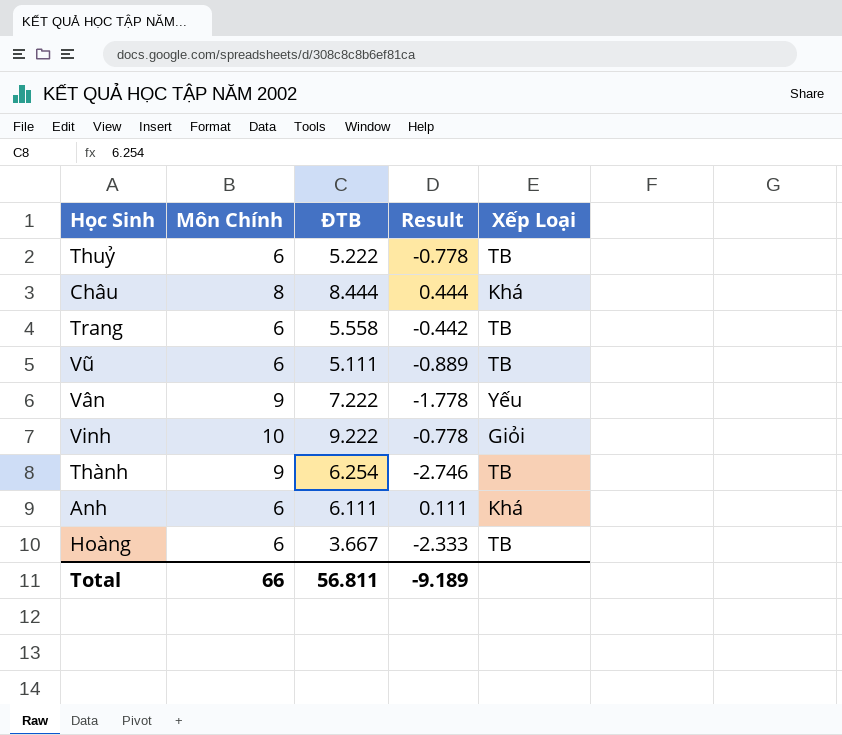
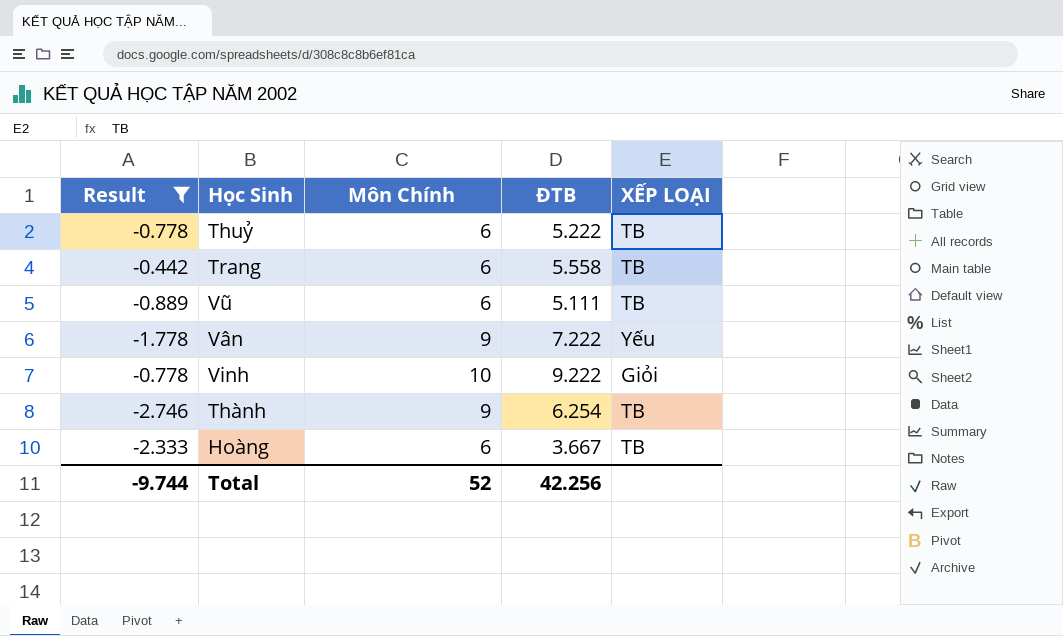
filter: none -> Result <= -0.442
column Result | position: 4 -> 1
column name: Xếp Loại -> XẾP LOẠI
Total | Result: -9.189 -> -9.744
Total | Môn Chính: 66 -> 52
Total | ĐTB: 56.811 -> 42.256

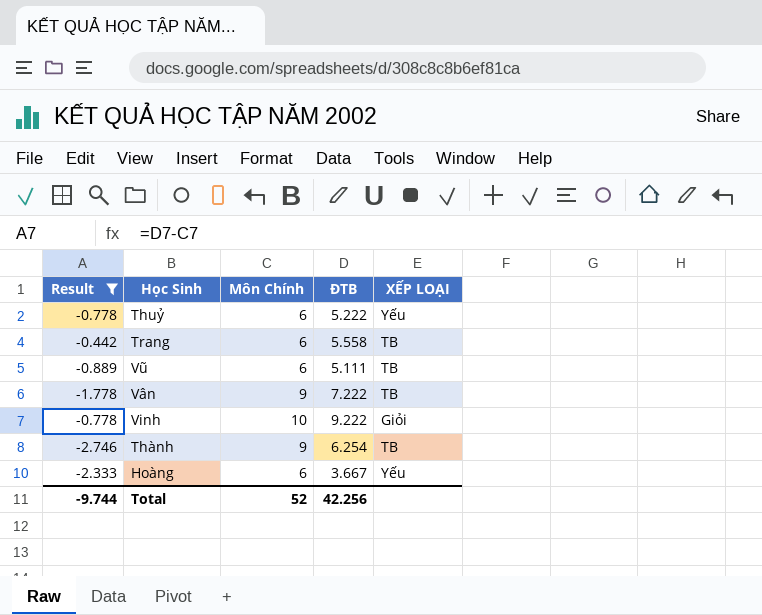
Thuỷ | XẾP LOẠI: TB -> Yếu
Vân | XẾP LOẠI: Yếu -> TB
Hoàng | XẾP LOẠI: TB -> Yếu

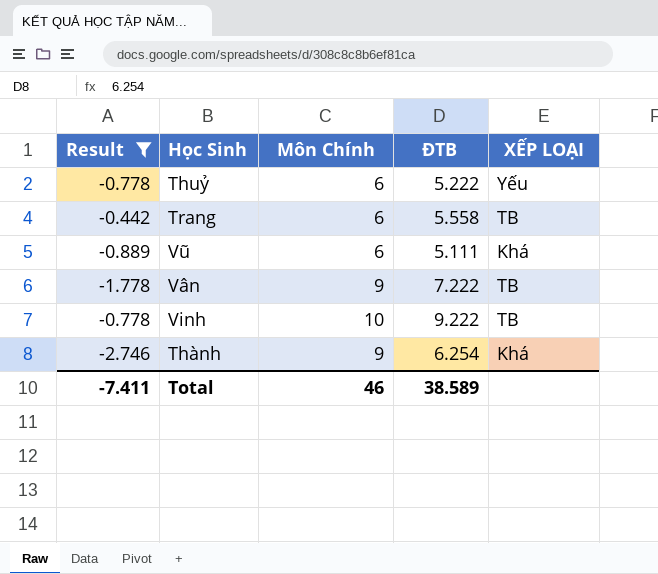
row Hoàng: -2.333 | 6 | 3.667 | Yếu -> none
Vũ | XẾP LOẠI: TB -> Khá
Vinh | XẾP LOẠI: Giỏi -> TB
Thành | XẾP LOẠI: TB -> Khá
Total | Result: -9.744 -> -7.411
Total | Môn Chính: 52 -> 46
Total | ĐTB: 42.256 -> 38.589

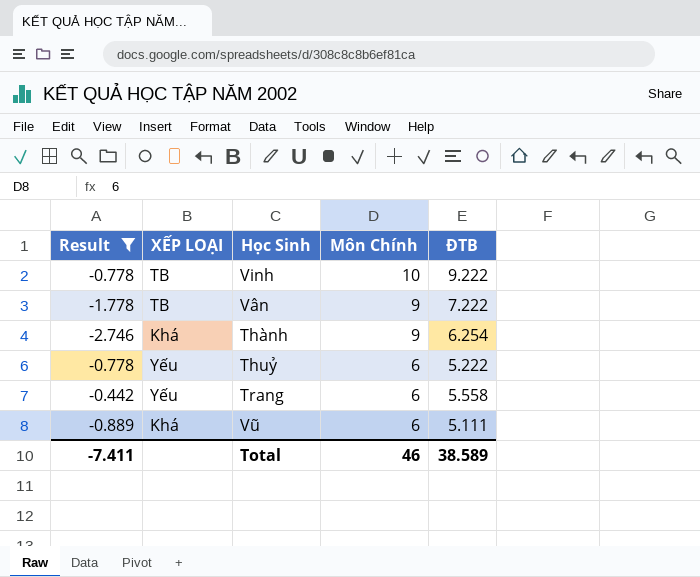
row order: none -> Môn Chính descending
column XẾP LOẠI | position: 5 -> 2
Trang | XẾP LOẠI: TB -> Yếu

